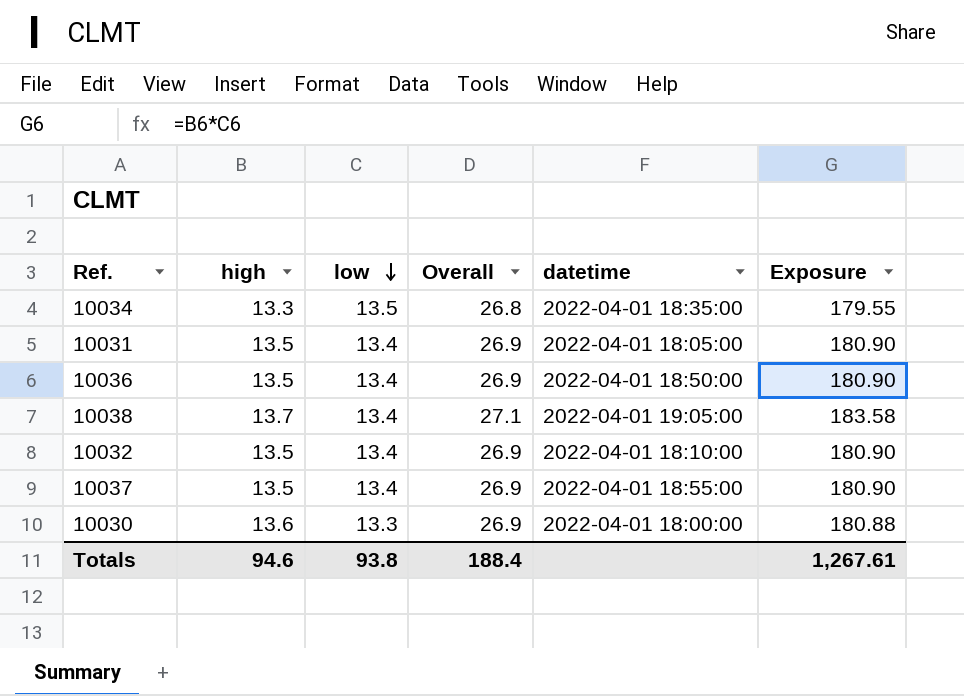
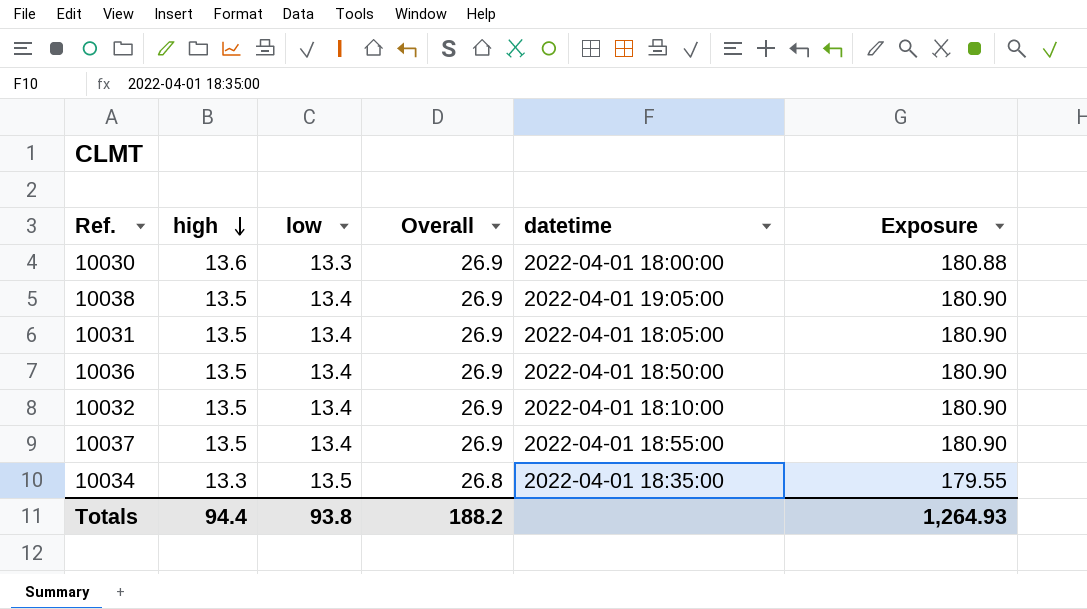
row order: low descending -> high descending
10038 | high: 13.7 -> 13.5
10038 | Overall: 27.1 -> 26.9
10038 | Exposure: 183.58 -> 180.90
Totals | high: 94.6 -> 94.4
Totals | Overall: 188.4 -> 188.2
Totals | Exposure: 1,267.61 -> 1,264.93

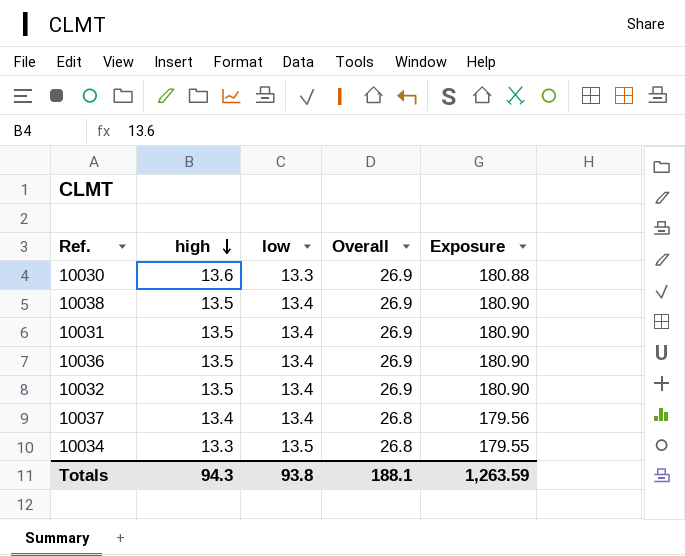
column datetime | position: 5 -> none
10037 | high: 13.5 -> 13.4
10037 | Overall: 26.9 -> 26.8
10037 | Exposure: 180.90 -> 179.56
Totals | high: 94.4 -> 94.3
Totals | Overall: 188.2 -> 188.1
Totals | Exposure: 1,264.93 -> 1,263.59

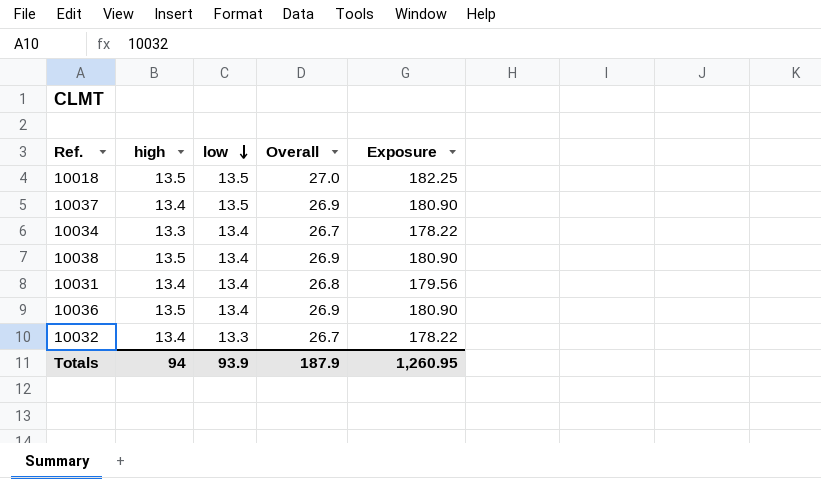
row order: high descending -> low descending
row 10030: 13.6 | 13.3 | 26.9 | 180.88 -> none
row 10018: none -> 13.5 | 13.5 | 27.0 | 182.25
10037 | low: 13.4 -> 13.5
10037 | Overall: 26.8 -> 26.9
10037 | Exposure: 179.56 -> 180.90
10034 | low: 13.5 -> 13.4
10034 | Overall: 26.8 -> 26.7
10034 | Exposure: 179.55 -> 178.22
10031 | high: 13.5 -> 13.4
10031 | Overall: 26.9 -> 26.8
10031 | Exposure: 180.90 -> 179.56
10032 | high: 13.5 -> 13.4
10032 | low: 13.4 -> 13.3
10032 | Overall: 26.9 -> 26.7
10032 | Exposure: 180.90 -> 178.22
Totals | high: 94.3 -> 94
Totals | low: 93.8 -> 93.9
Totals | Overall: 188.1 -> 187.9
Totals | Exposure: 1,263.59 -> 1,260.95

